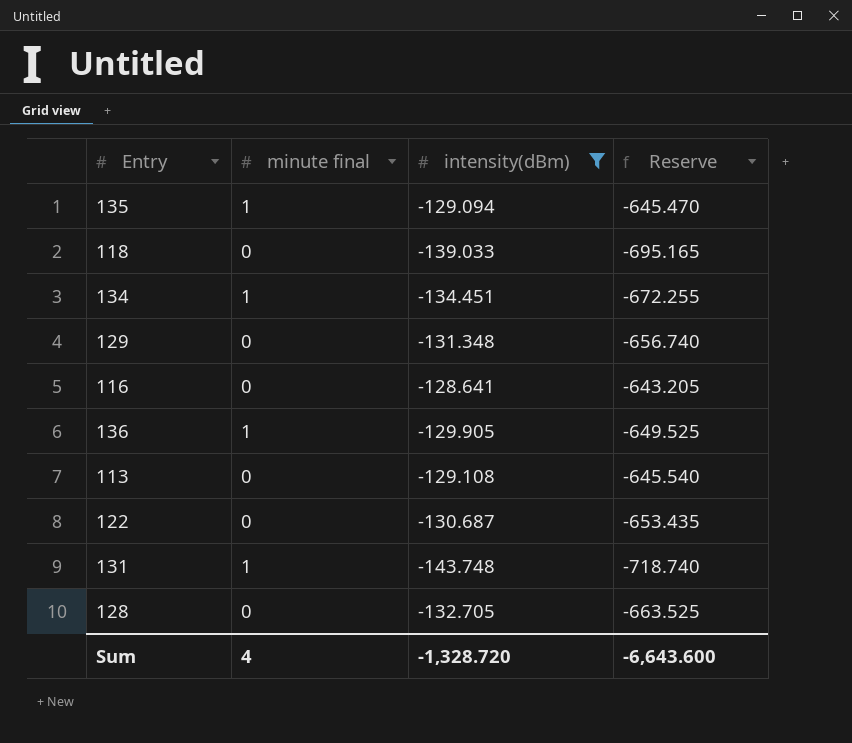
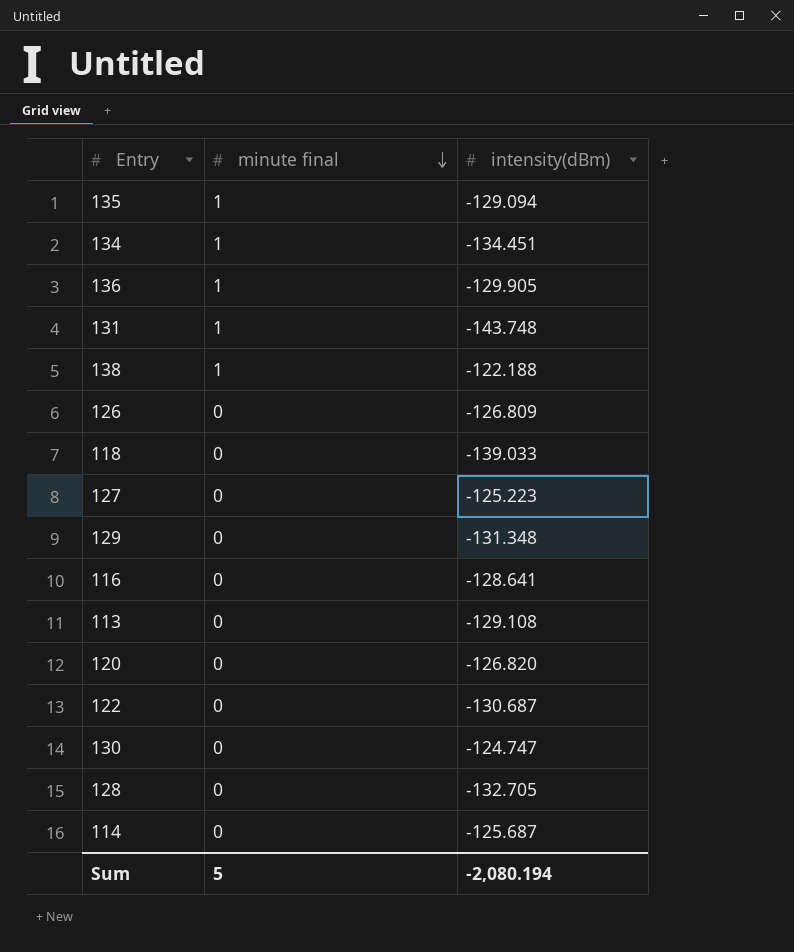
filter: intensity(dBm) <= -128.641 -> none
row order: none -> minute final descending
column Reserve | formula: [intensity(dBm)] * 5 -> none
Sum | minute final: 4 -> 5
Sum | intensity(dBm): -1,328.720 -> -2,080.194

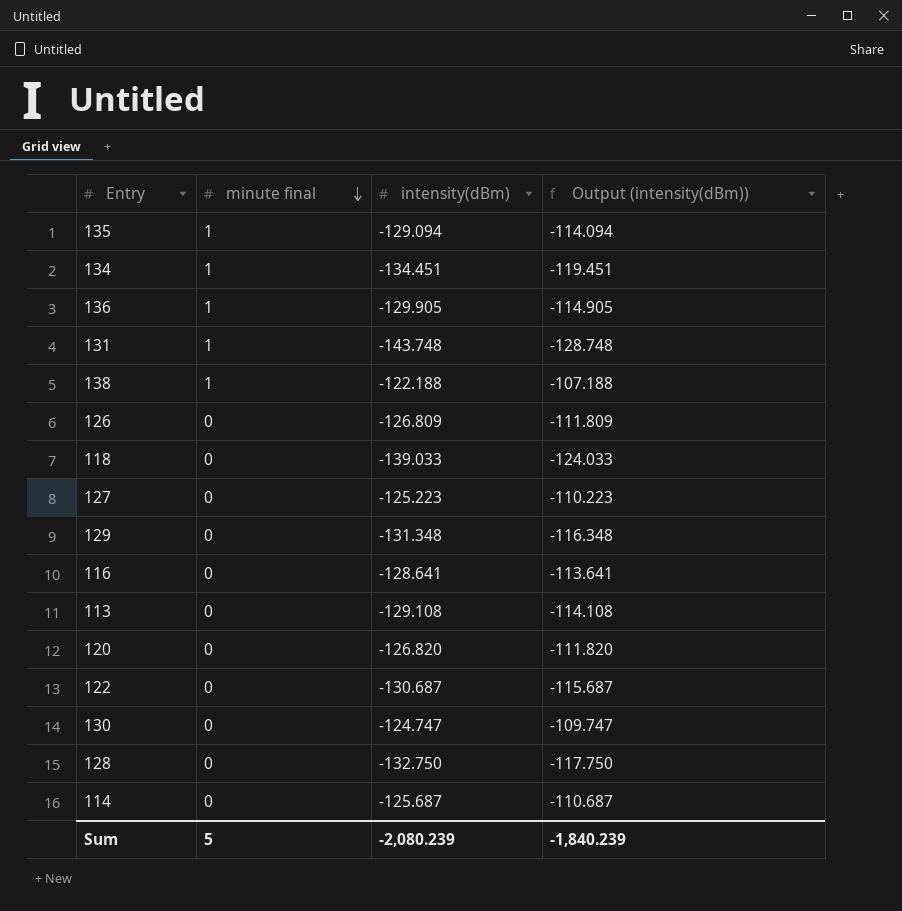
column Output (intensity(dBm)) | formula: none -> [intensity(dBm)] + 15
128 | intensity(dBm): -132.705 -> -132.750
Sum | intensity(dBm): -2,080.194 -> -2,080.239

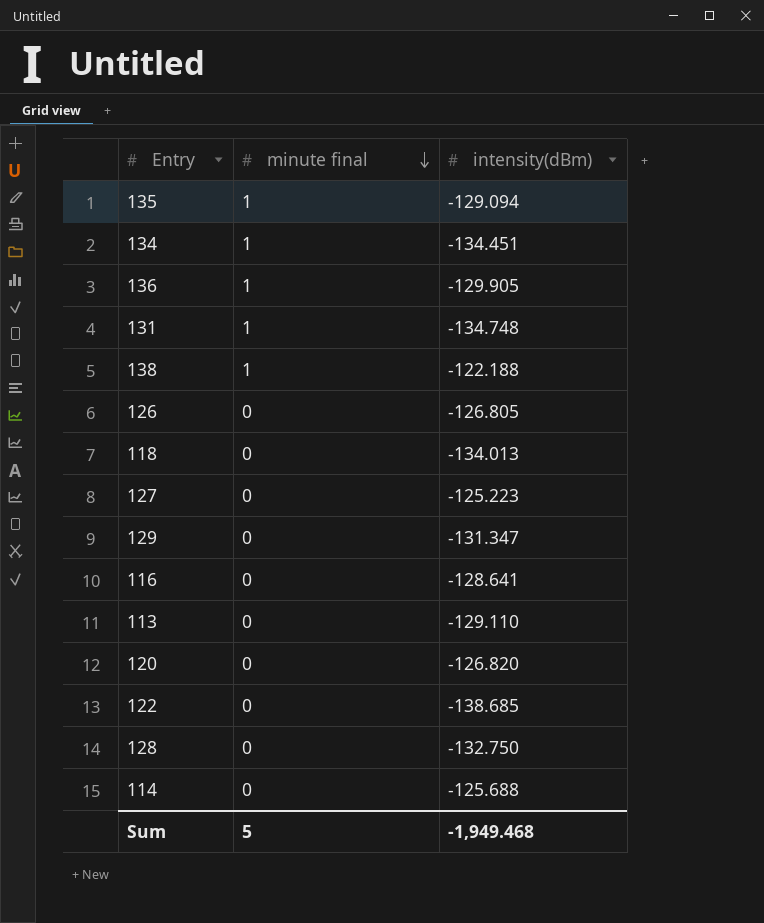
column Output (intensity(dBm)) | formula: [intensity(dBm)] + 15 -> none
row 130: 0 | -124.747 | -109.747 -> none
131 | intensity(dBm): -143.748 -> -134.748
126 | intensity(dBm): -126.809 -> -126.805
118 | intensity(dBm): -139.033 -> -134.013
129 | intensity(dBm): -131.348 -> -131.347
113 | intensity(dBm): -129.108 -> -129.110
122 | intensity(dBm): -130.687 -> -138.685
114 | intensity(dBm): -125.687 -> -125.688
Sum | intensity(dBm): -2,080.239 -> -1,949.468

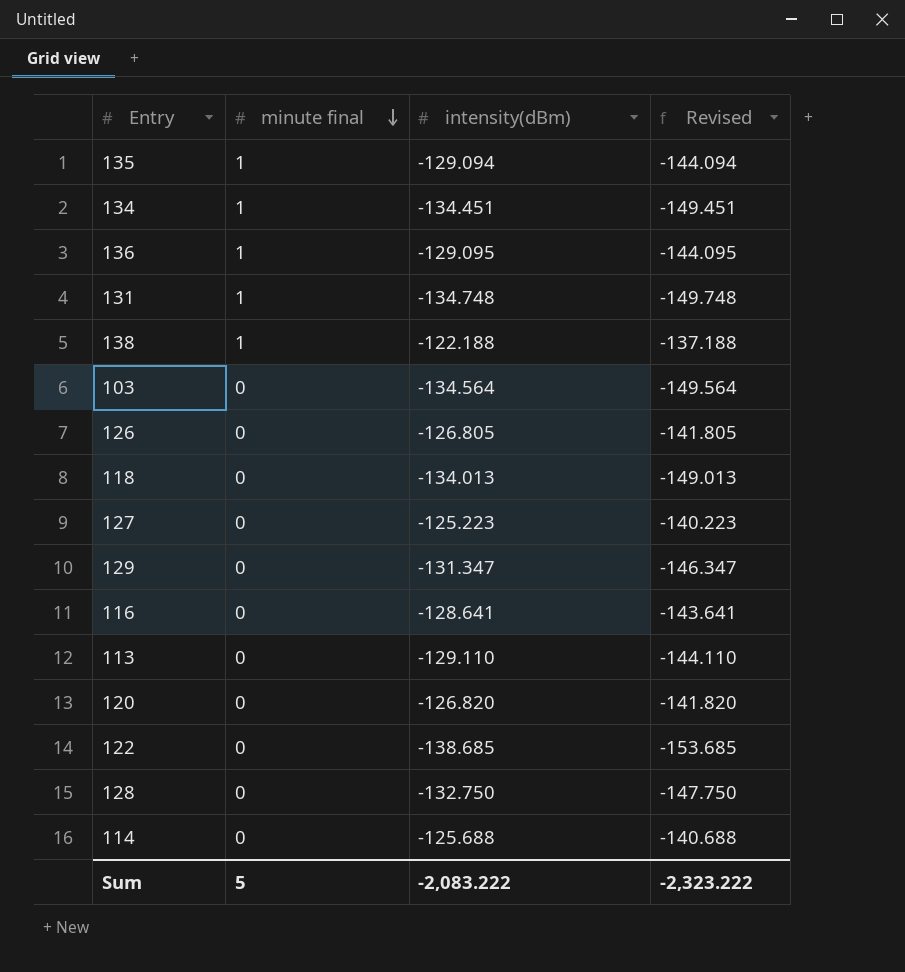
column Revised | formula: none -> [intensity(dBm)] - 15
136 | intensity(dBm): -129.905 -> -129.095
row 103: none -> 0 | -134.564 | -149.564
Sum | intensity(dBm): -1,949.468 -> -2,083.222

